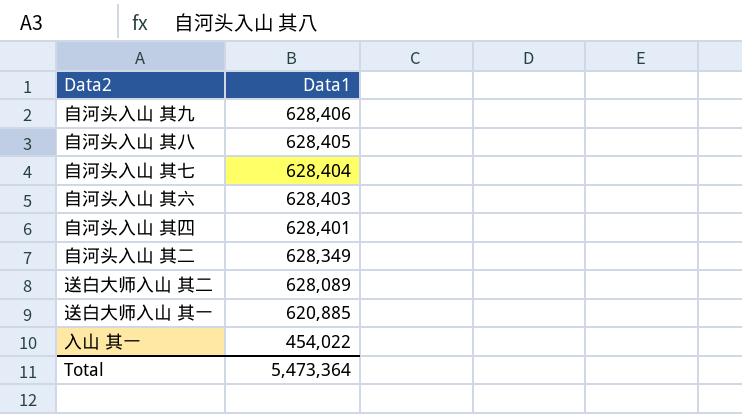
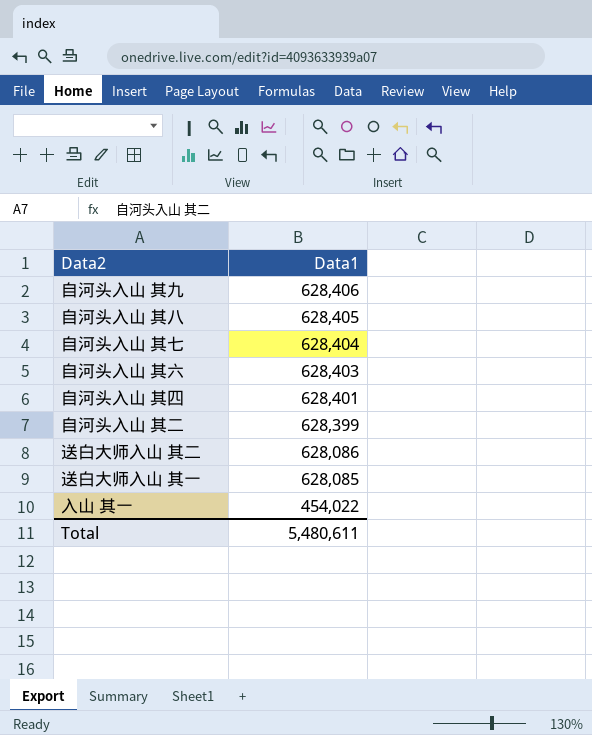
自河头入山 其二 | Data1: 628,349 -> 628,399
送白大师入山 其二 | Data1: 628,089 -> 628,086
送白大师入山 其一 | Data1: 620,885 -> 628,085
Total | Data1: 5,473,364 -> 5,480,611

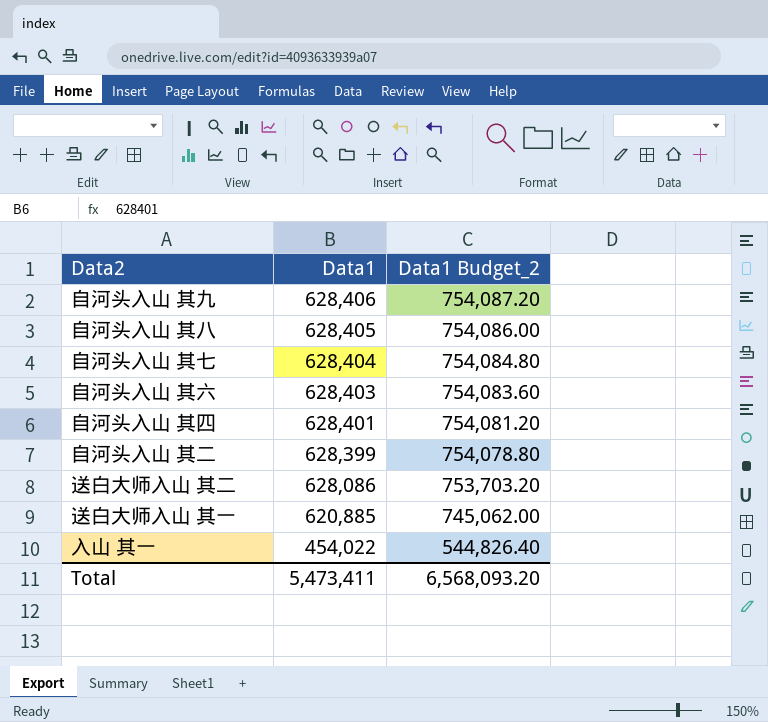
column Data1 Budget_2 | formula: none -> [Data1] * 1.2
送白大师入山 其一 | Data1: 628,085 -> 620,885
Total | Data1: 5,480,611 -> 5,473,411

